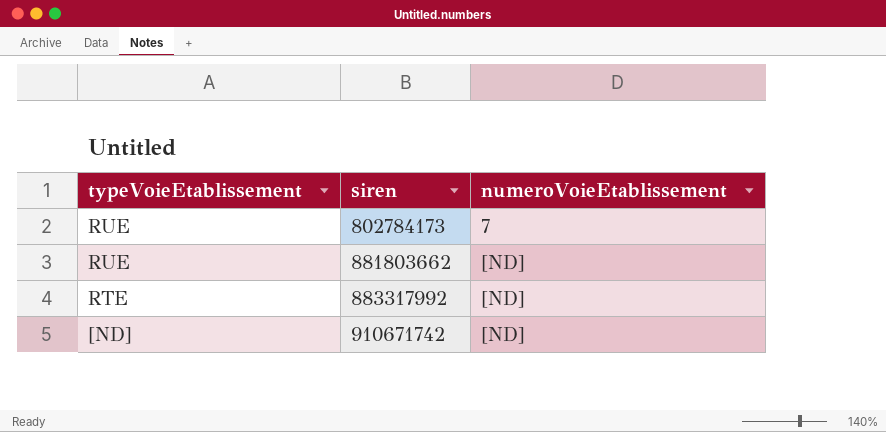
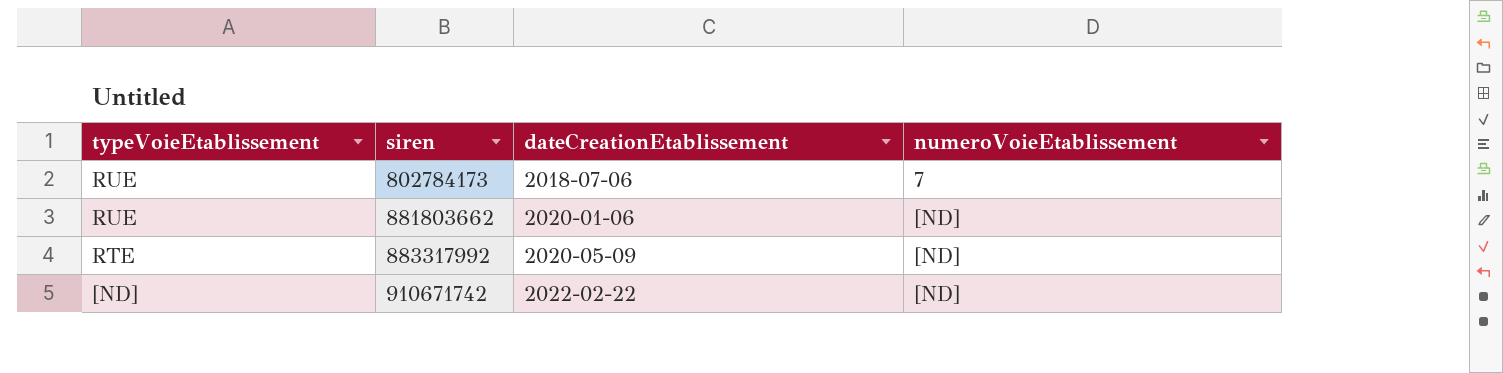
column dateCreationEtablissement | position: none -> 3

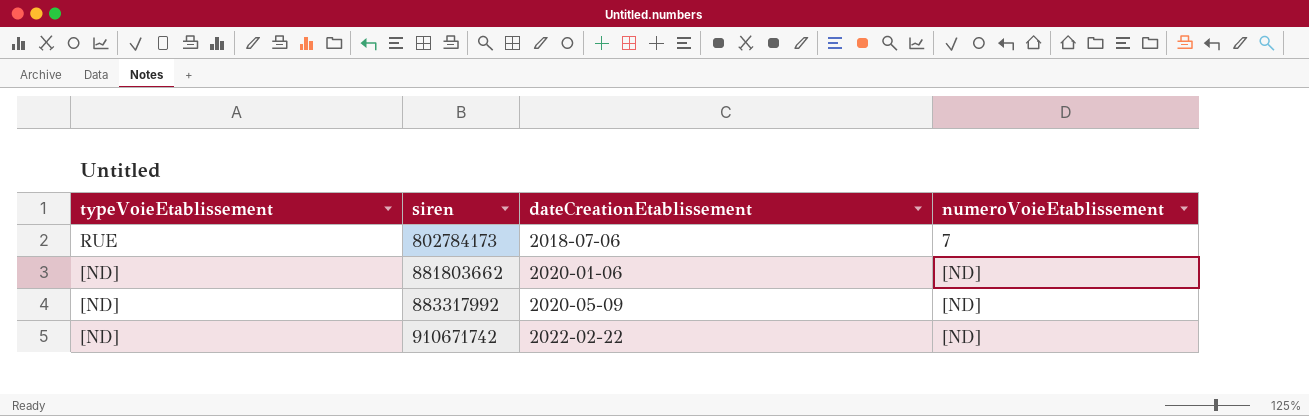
881803662 | typeVoieEtablissement: RUE -> [ND]
883317992 | typeVoieEtablissement: RTE -> [ND]

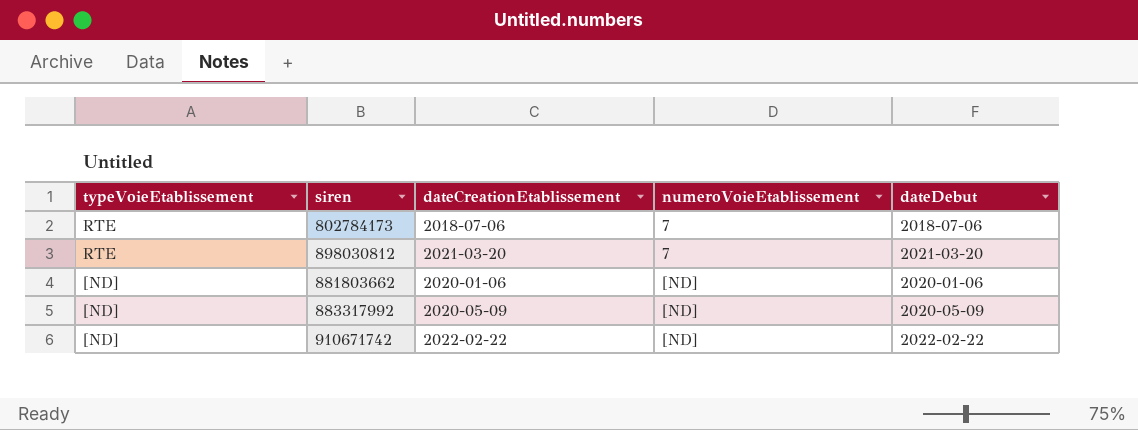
column dateDebut | position: none -> 5
802784173 | typeVoieEtablissement: RUE -> RTE
row 898030812: none -> RTE | 2021-03-20 | 7 | 2021-03-20

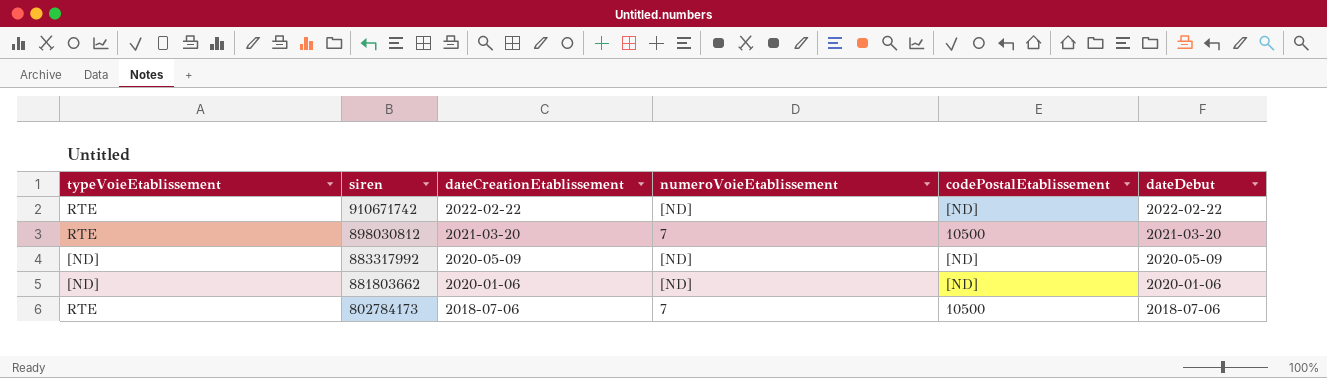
row order: typeVoieEtablissement descending -> siren descending
column codePostalEtablissement | position: none -> 5
910671742 | typeVoieEtablissement: [ND] -> RTE

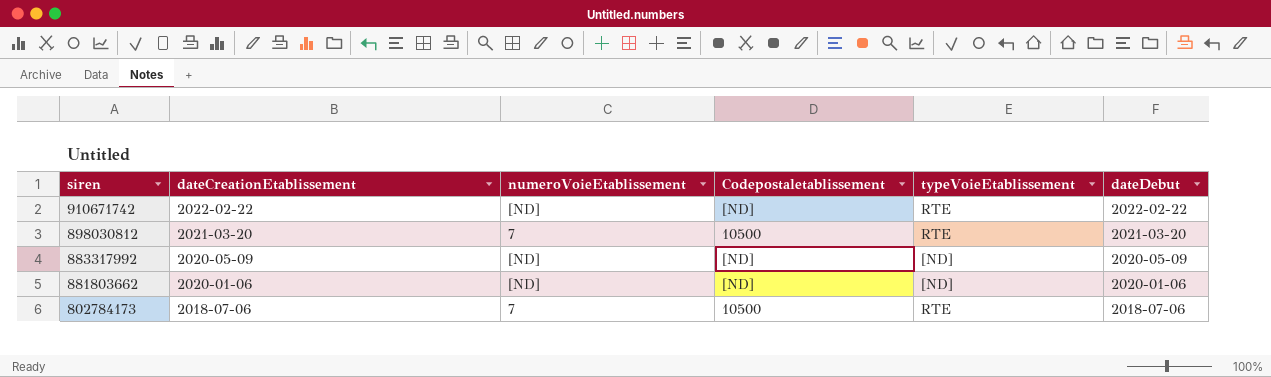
column name: codePostalEtablissement -> Codepostaletablissement
column typeVoieEtablissement | position: 1 -> 5

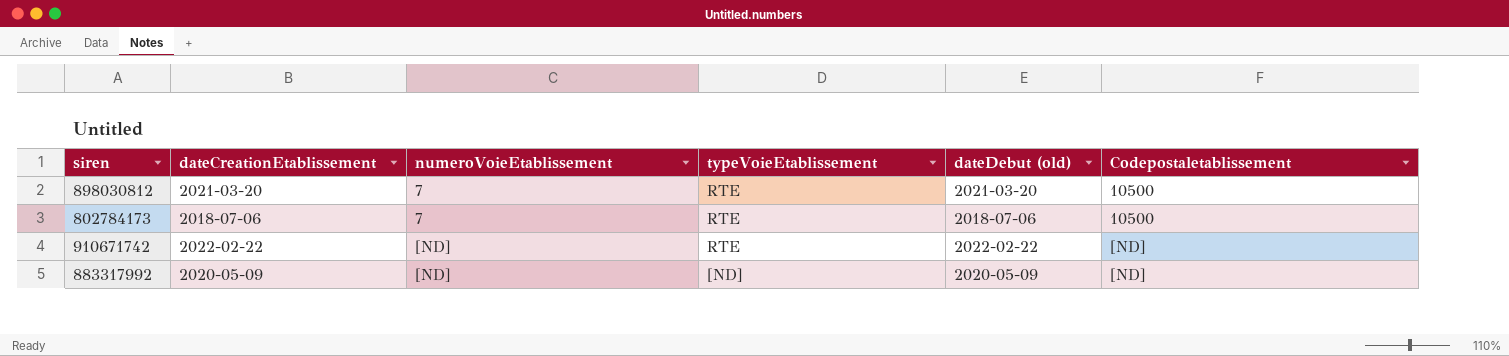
row order: siren descending -> numeroVoieEtablissement ascending
column name: dateDebut -> dateDebut (old)
column Codepostaletablissement | position: 4 -> 6
row 881803662: 2020-01-06 | [ND] | [ND] | [ND] | 2020-01-06 -> none

